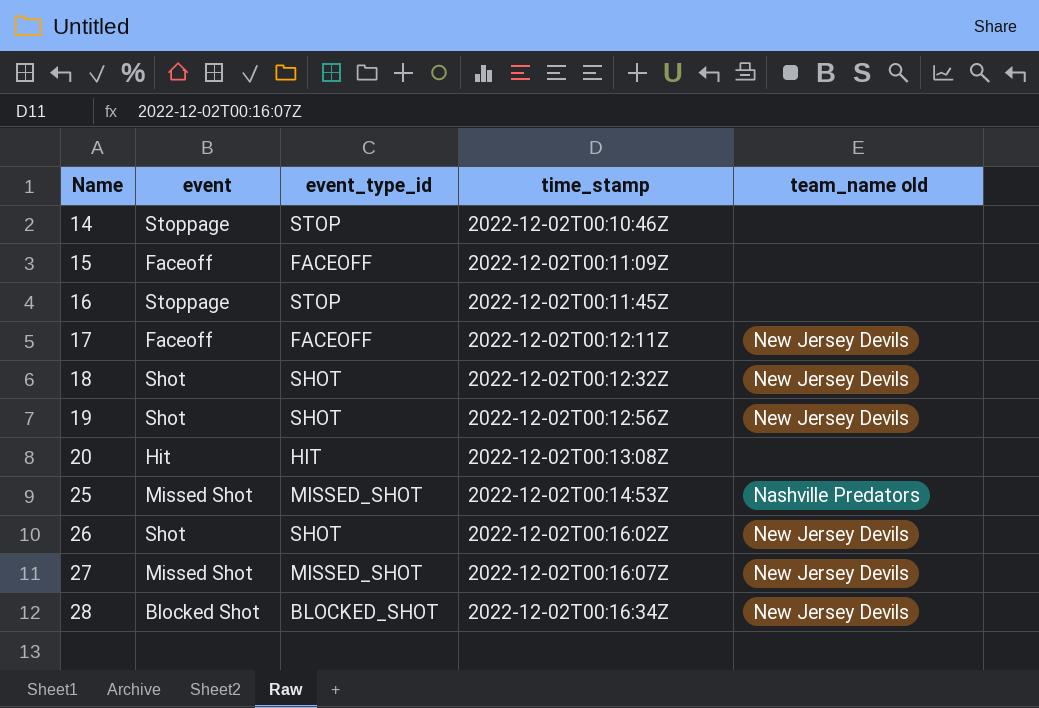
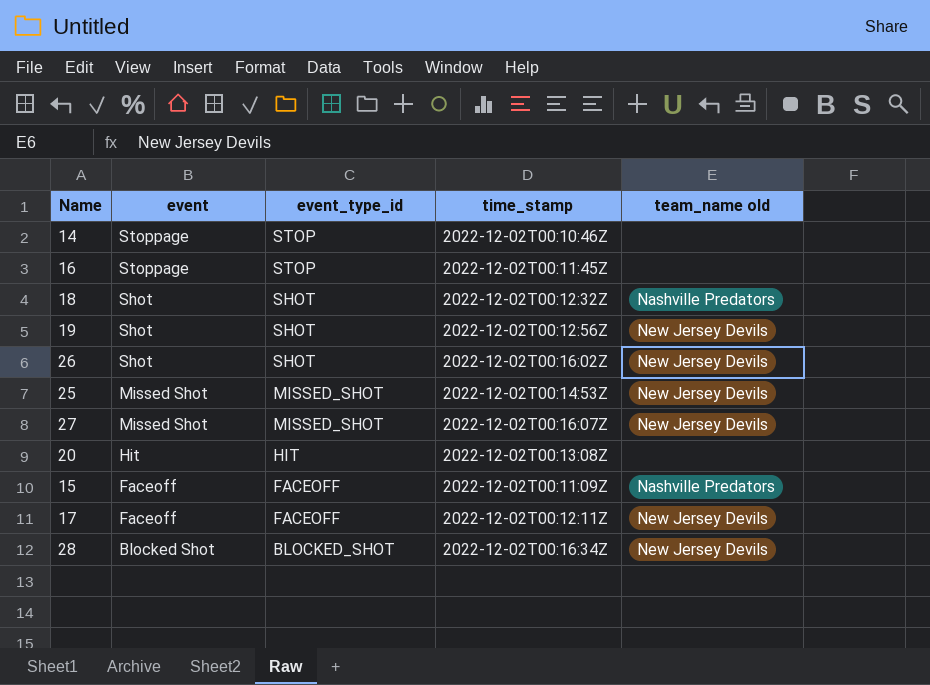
row order: Name ascending -> event descending
18 | team_name old: New Jersey Devils -> Nashville Predators
25 | team_name old: Nashville Predators -> New Jersey Devils
15 | team_name old: none -> Nashville Predators

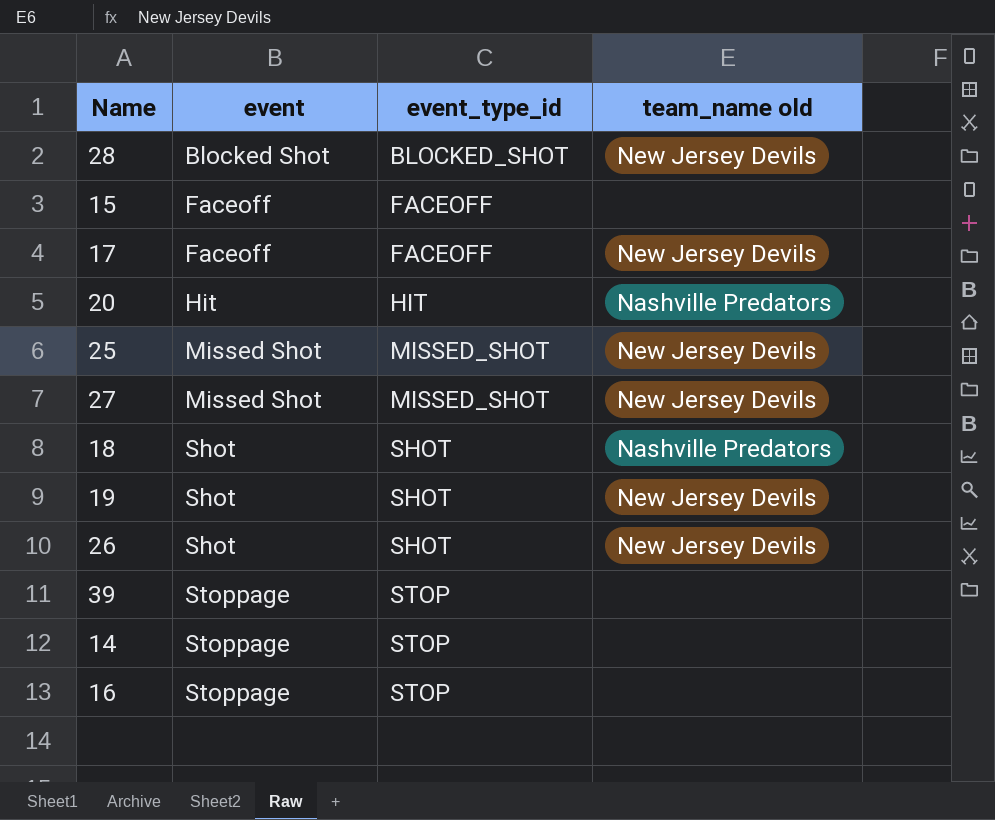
row order: event descending -> event ascending
column time_stamp | position: 4 -> none
15 | team_name old: Nashville Predators -> none
20 | team_name old: none -> Nashville Predators
row 39: none -> Stoppage | STOP | none

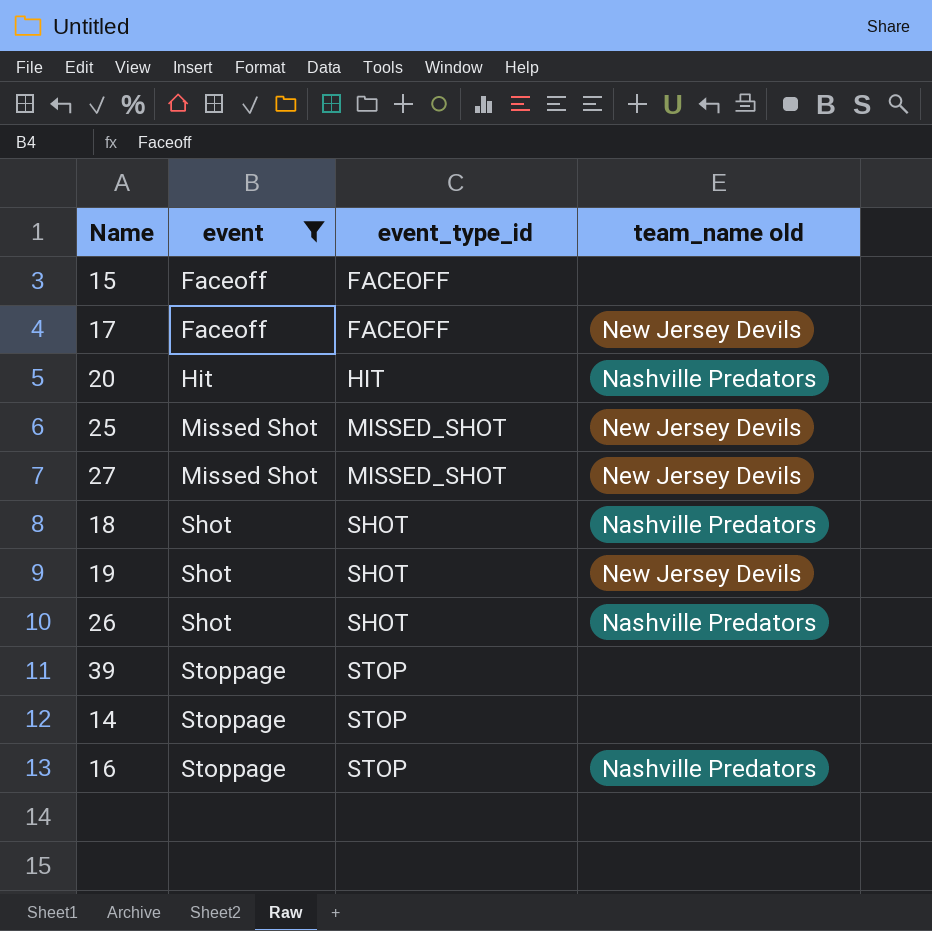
filter: none -> event != Blocked Shot
26 | team_name old: New Jersey Devils -> Nashville Predators
16 | team_name old: none -> Nashville Predators

